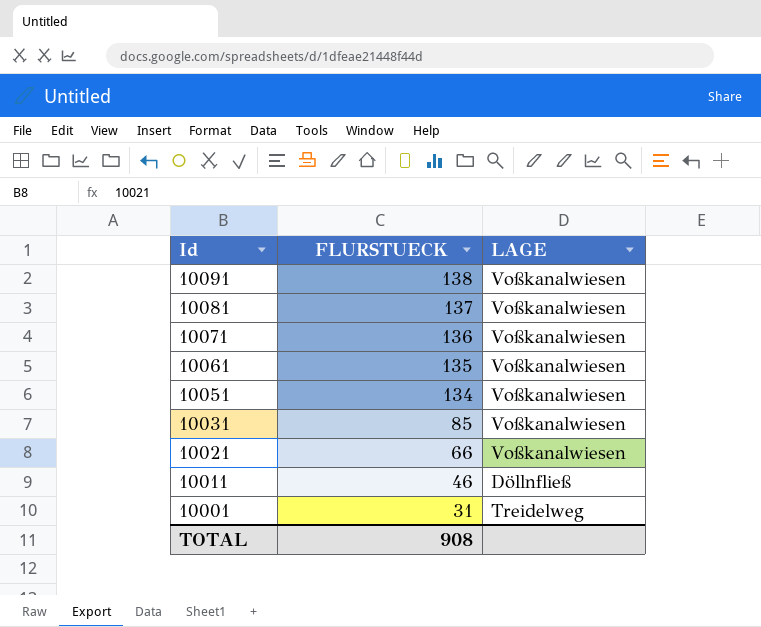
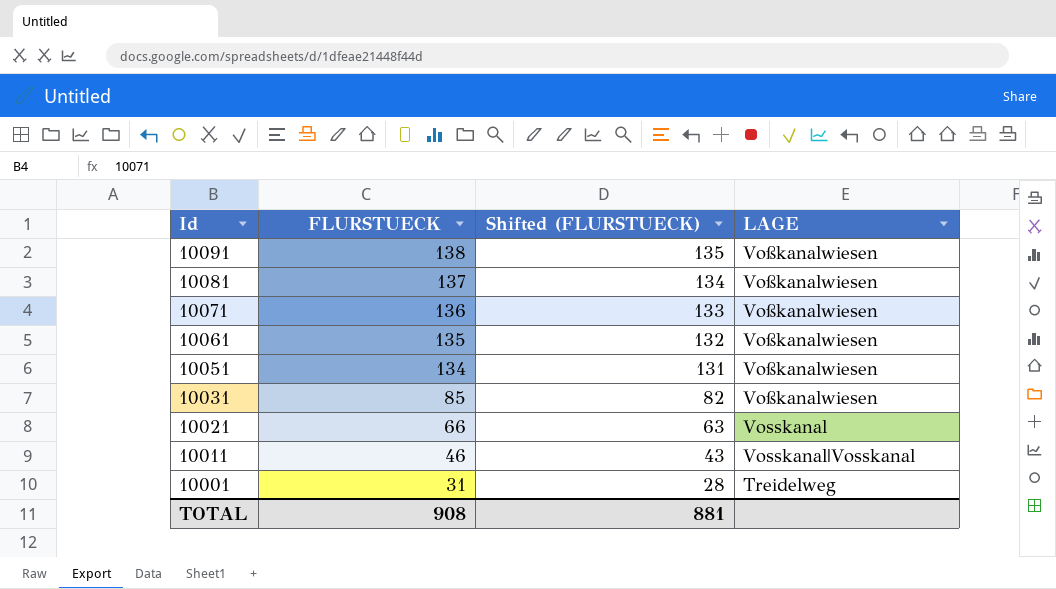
column Shifted (FLURSTUECK) | formula: none -> [FLURSTUECK] - 3
10021 | LAGE: Voßkanalwiesen -> Vosskanal
10011 | LAGE: Döllnfließ -> Vosskanal|Vosskanal

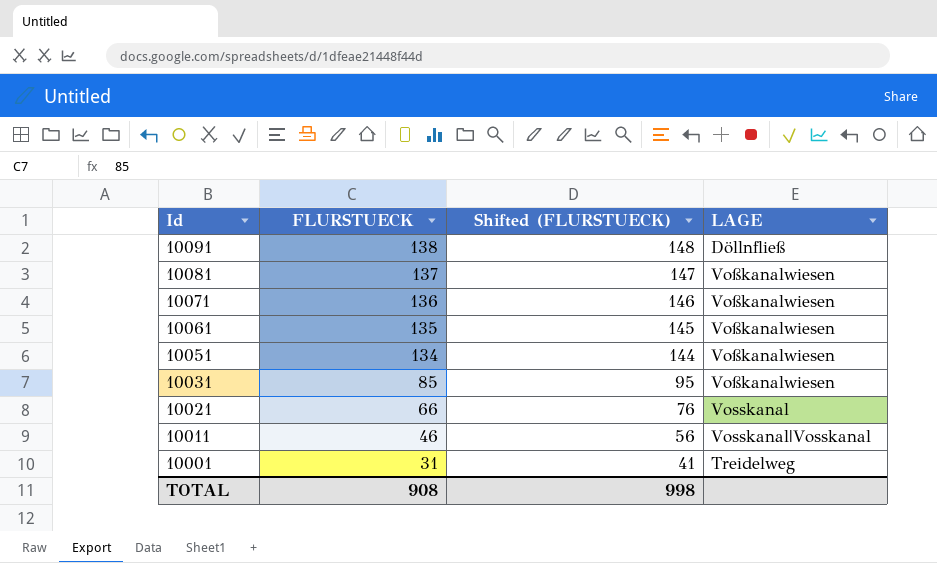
column Shifted (FLURSTUECK) | formula: [FLURSTUECK] - 3 -> [FLURSTUECK] + 10
10091 | LAGE: Voßkanalwiesen -> Döllnfließ
TOTAL | Shifted (FLURSTUECK): 881 -> 998

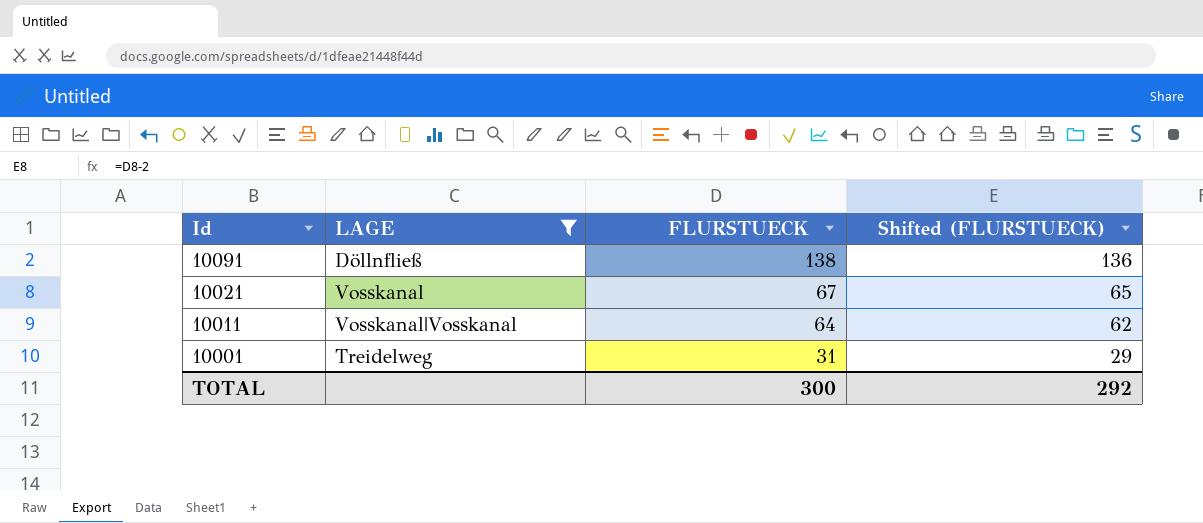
filter: none -> LAGE != Voßkanalwiesen
column LAGE | position: 4 -> 2
column Shifted (FLURSTUECK) | formula: [FLURSTUECK] + 10 -> [FLURSTUECK] - 2
10021 | FLURSTUECK: 66 -> 67
10011 | FLURSTUECK: 46 -> 64
TOTAL | FLURSTUECK: 908 -> 300
TOTAL | Shifted (FLURSTUECK): 998 -> 292

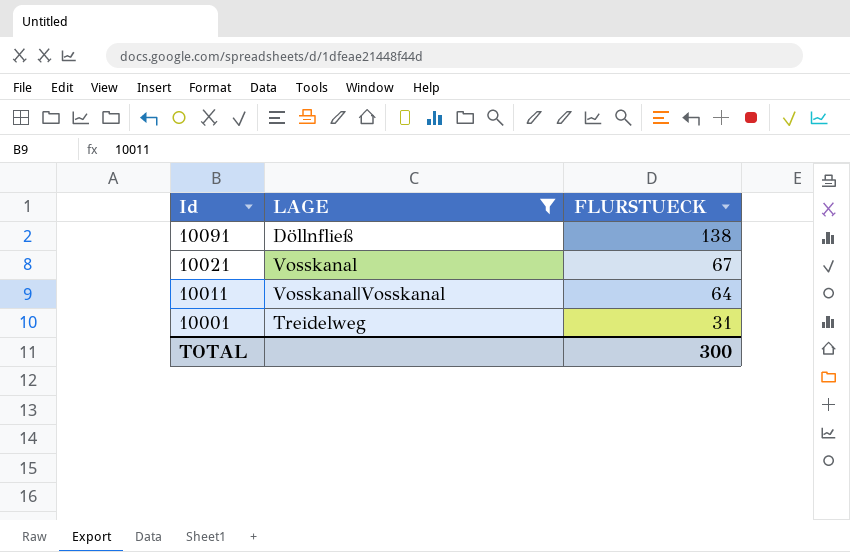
column Shifted (FLURSTUECK) | formula: [FLURSTUECK] - 2 -> none

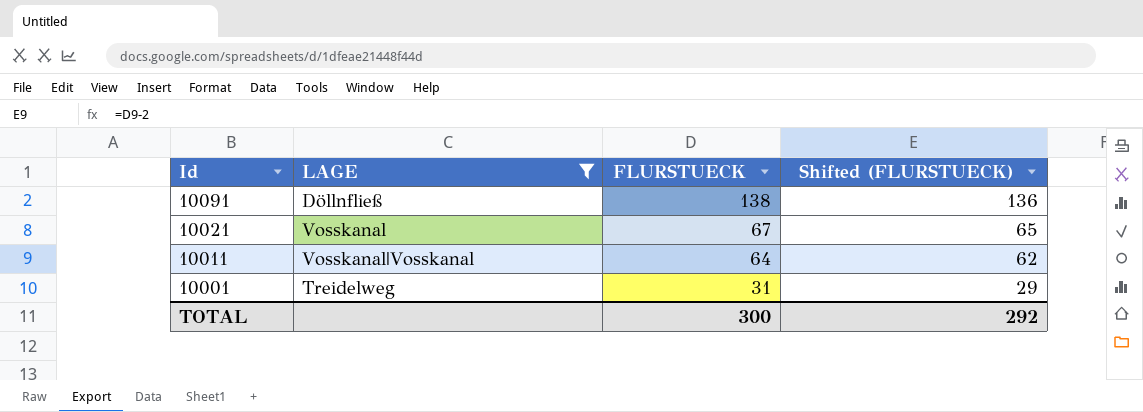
column Shifted (FLURSTUECK) | formula: none -> [FLURSTUECK] - 2

